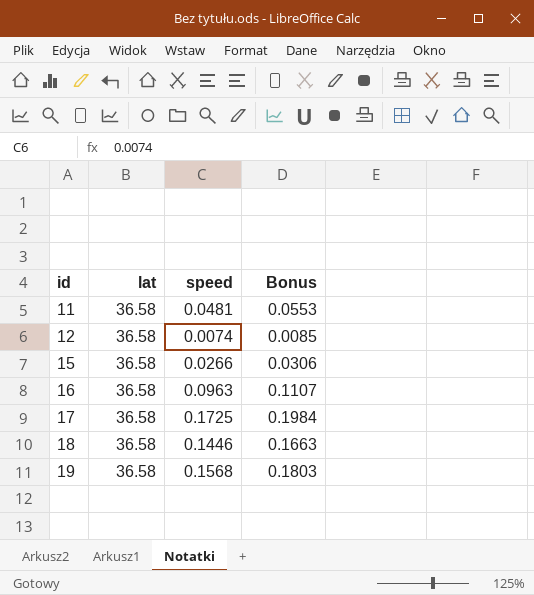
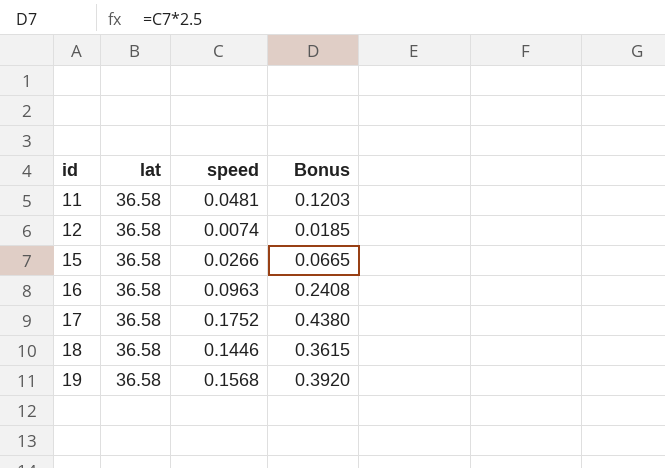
column Bonus | formula: [speed] * 1.15 -> [speed] * 2.5
17 | speed: 0.1725 -> 0.1752

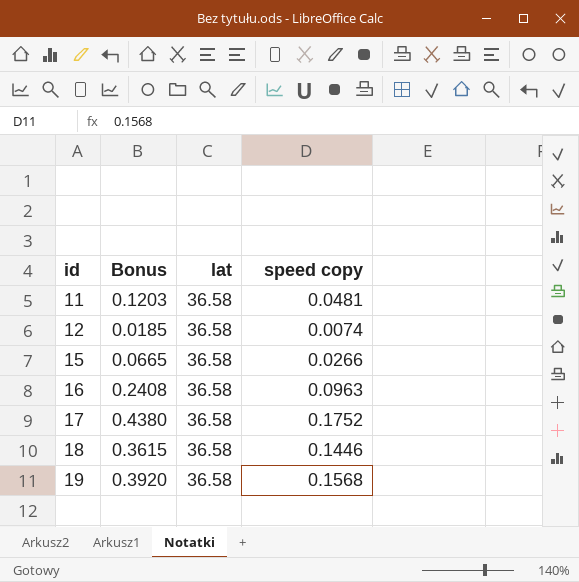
column Bonus | position: 4 -> 2
column name: speed -> speed copy

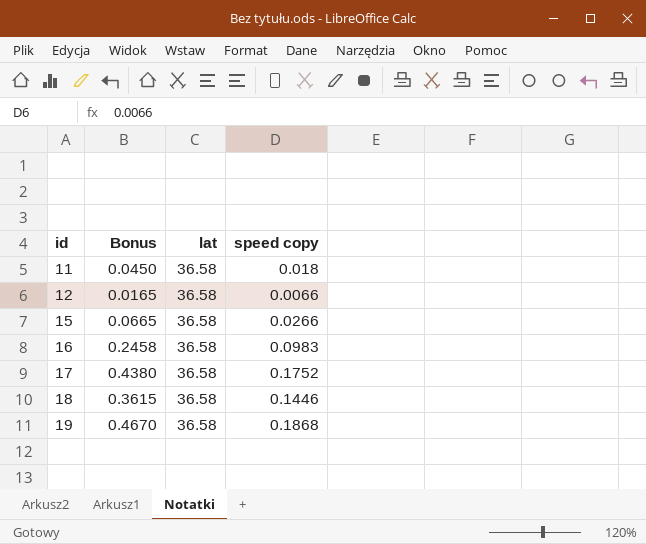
11 | Bonus: 0.1203 -> 0.0450
11 | speed copy: 0.0481 -> 0.018
12 | Bonus: 0.0185 -> 0.0165
12 | speed copy: 0.0074 -> 0.0066
16 | Bonus: 0.2408 -> 0.2458
16 | speed copy: 0.0963 -> 0.0983
19 | Bonus: 0.3920 -> 0.4670
19 | speed copy: 0.1568 -> 0.1868

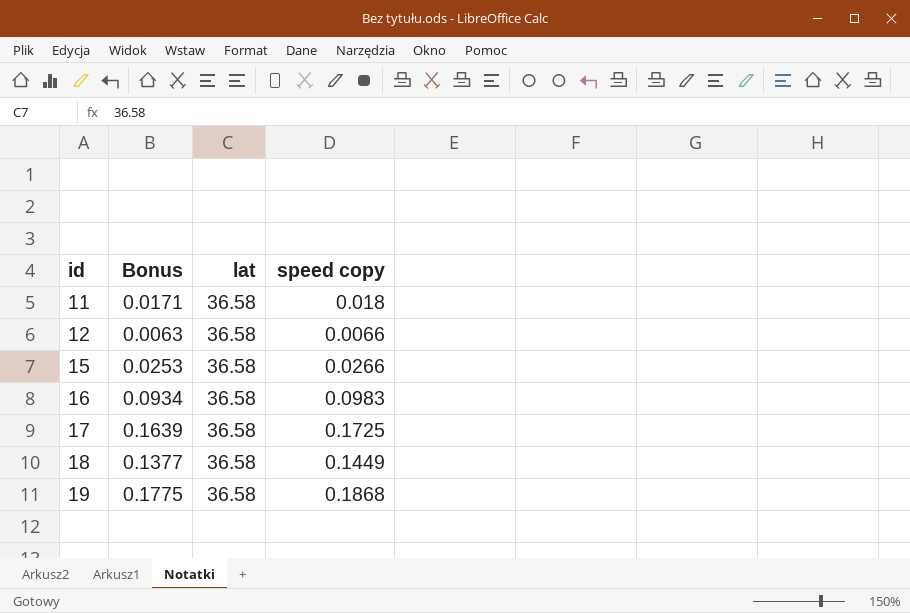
column Bonus | formula: [speed copy] * 2.5 -> [speed copy] * 0.95
17 | speed copy: 0.1752 -> 0.1725
18 | speed copy: 0.1446 -> 0.1449

